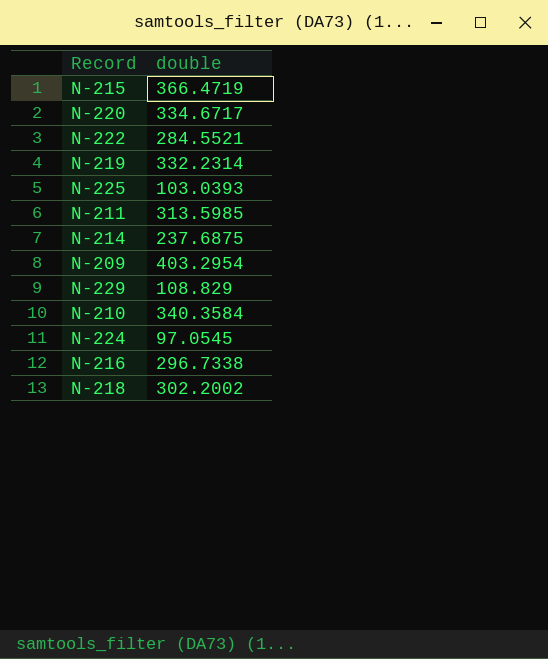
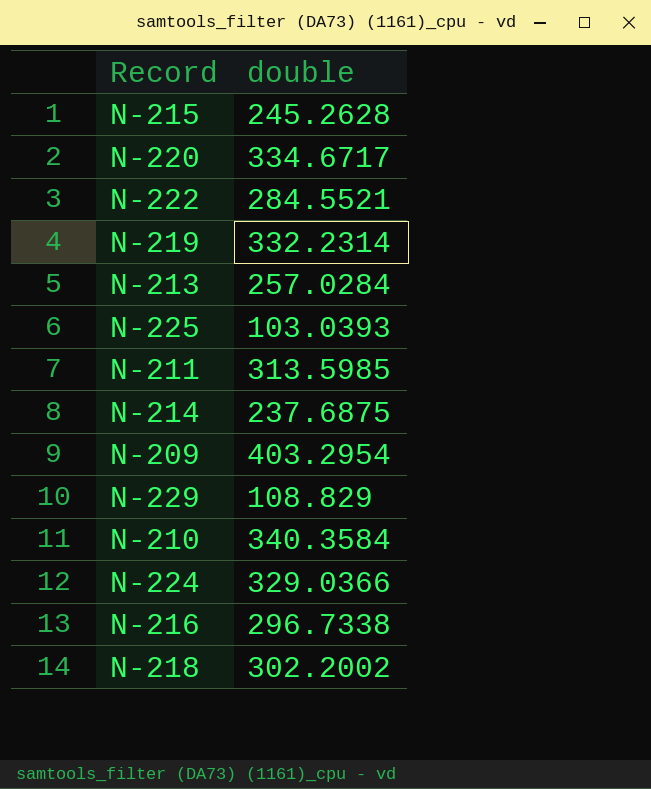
N-215 | double: 366.4719 -> 245.2628
row N-213: none -> 257.0284
N-224 | double: 97.0545 -> 329.0366

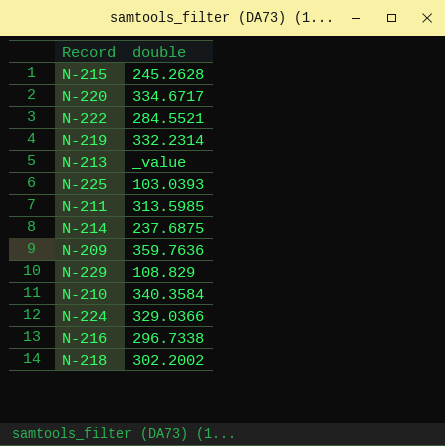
N-213 | double: 257.0284 -> _value
N-209 | double: 403.2954 -> 359.7636

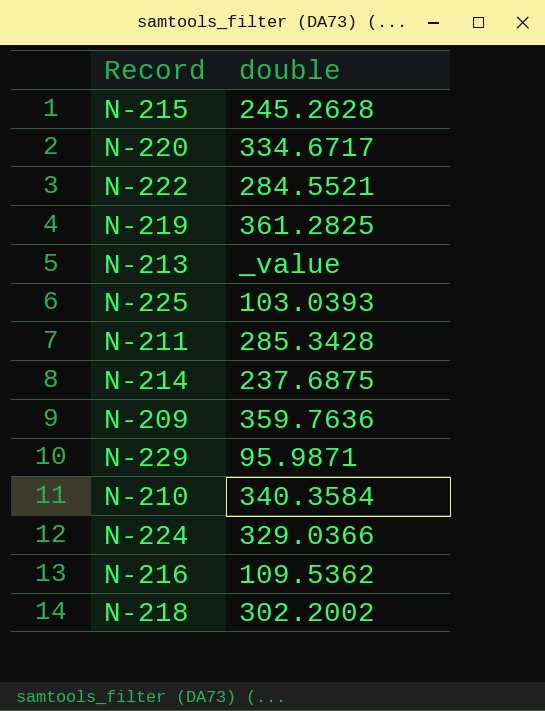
N-219 | double: 332.2314 -> 361.2825
N-211 | double: 313.5985 -> 285.3428
N-229 | double: 108.829 -> 95.9871
N-216 | double: 296.7338 -> 109.5362

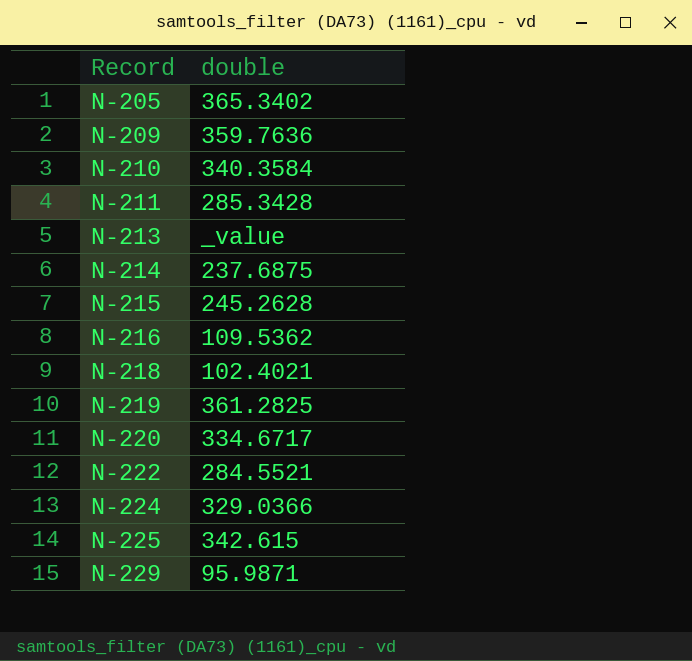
row order: none -> Record ascending
row N-205: none -> 365.3402
N-218 | double: 302.2002 -> 102.4021
N-225 | double: 103.0393 -> 342.615

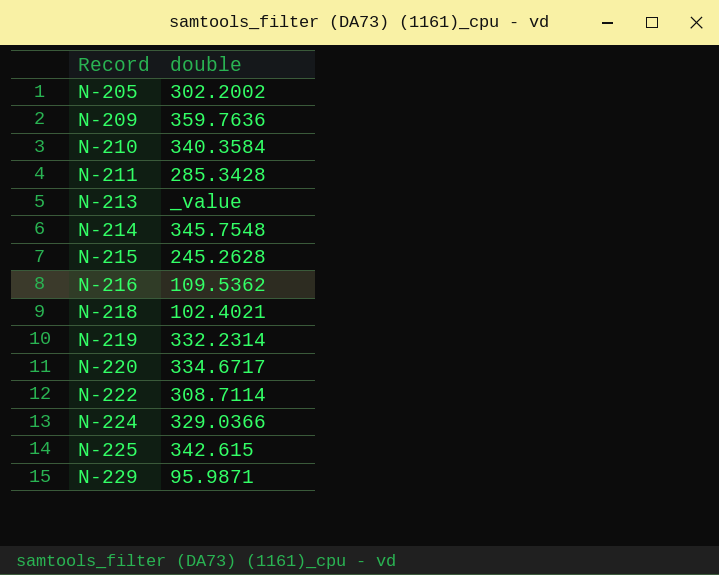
N-205 | double: 365.3402 -> 302.2002
N-214 | double: 237.6875 -> 345.7548
N-219 | double: 361.2825 -> 332.2314
N-222 | double: 284.5521 -> 308.7114

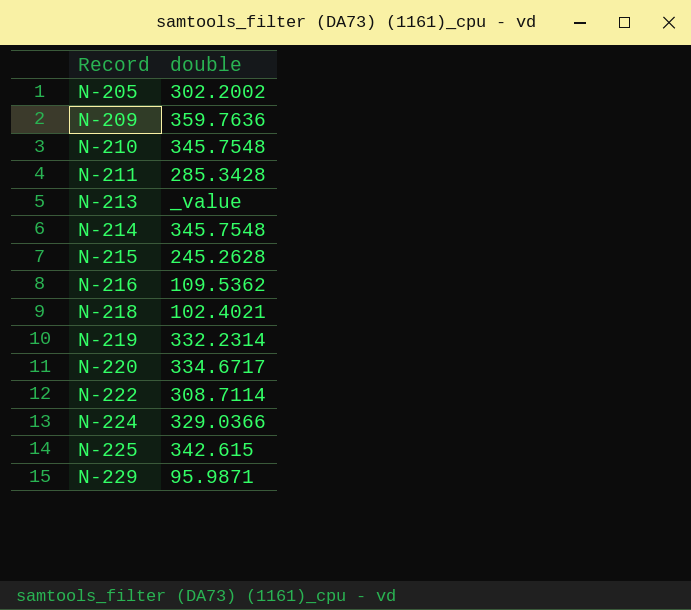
N-210 | double: 340.3584 -> 345.7548

